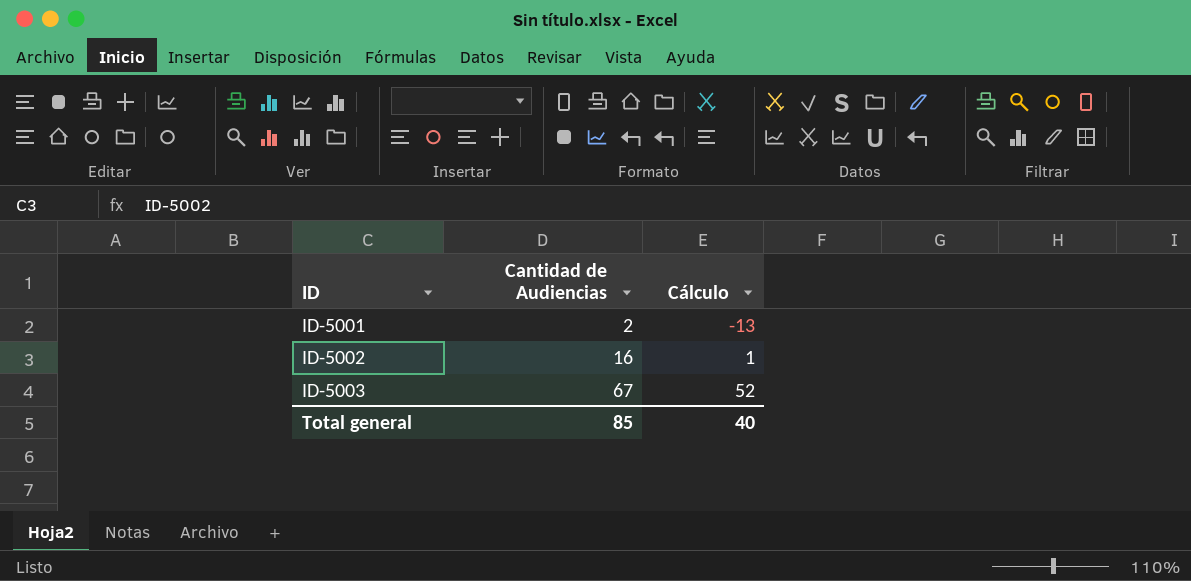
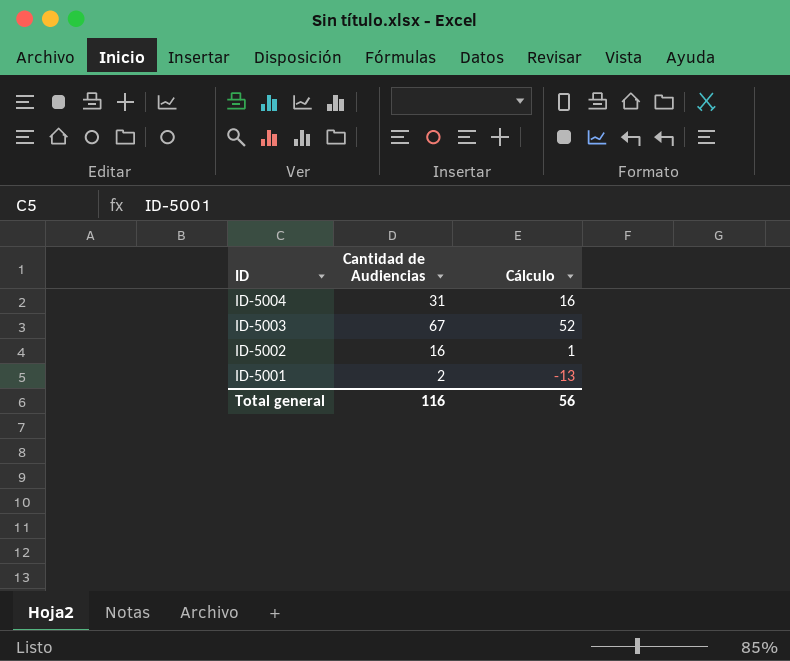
row order: ID ascending -> ID descending
row ID-5004: none -> 31 | 16
Total general | Cantidad de Audiencias: 85 -> 116
Total general | Cálculo: 40 -> 56

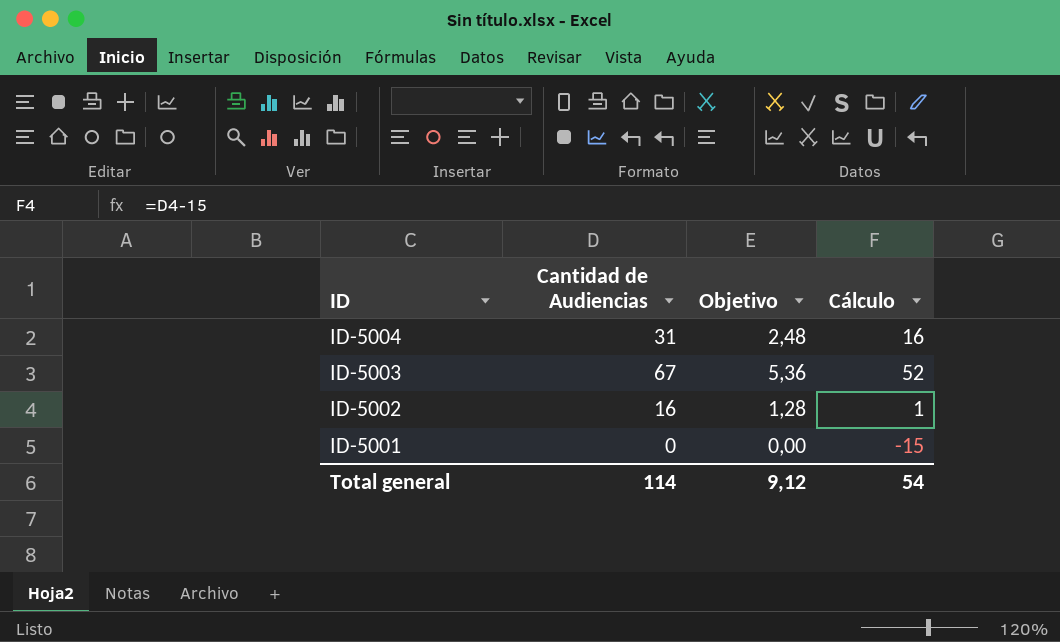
column Objetivo | formula: none -> [Cantidad de Audiencias] * 0,08
ID-5001 | Cantidad de Audiencias: 2 -> 0
ID-5001 | Cálculo: -13 -> -15
Total general | Cantidad de Audiencias: 116 -> 114
Total general | Cálculo: 56 -> 54

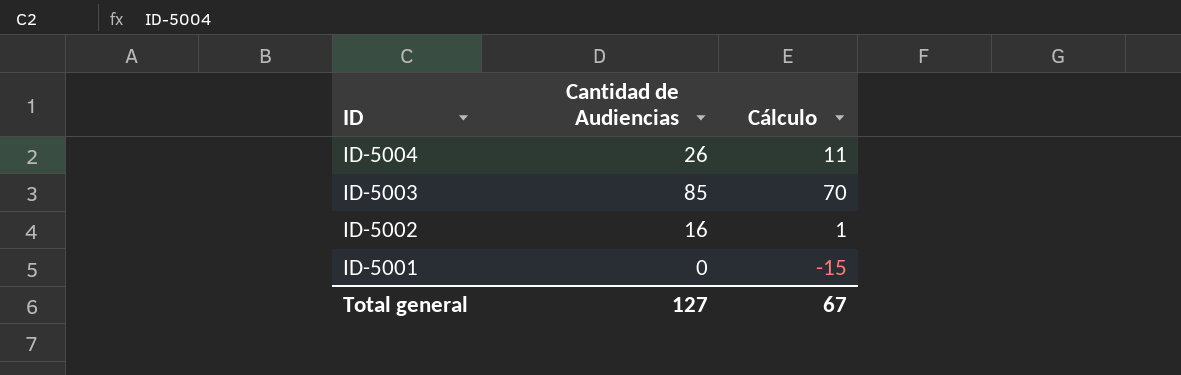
column Objetivo | formula: [Cantidad de Audiencias] * 0,08 -> none
ID-5004 | Cantidad de Audiencias: 31 -> 26
ID-5004 | Cálculo: 16 -> 11
ID-5003 | Cantidad de Audiencias: 67 -> 85
ID-5003 | Cálculo: 52 -> 70
Total general | Cantidad de Audiencias: 114 -> 127
Total general | Cálculo: 54 -> 67

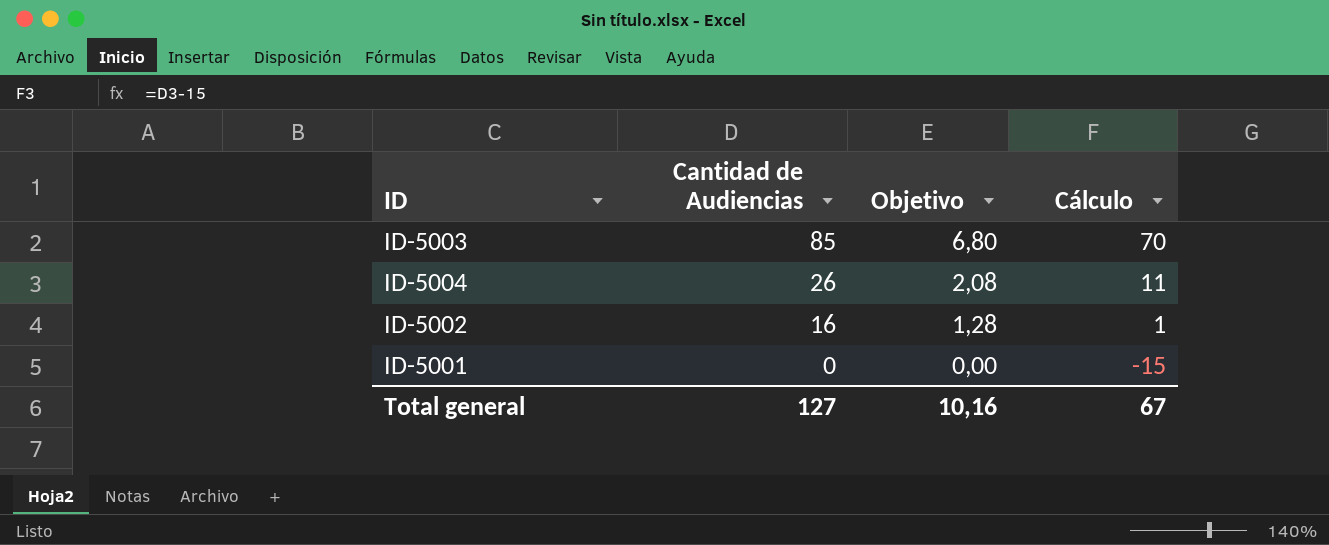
row order: ID descending -> Cantidad de Audiencias descending
column Objetivo | formula: none -> [Cantidad de Audiencias] * 0,08

